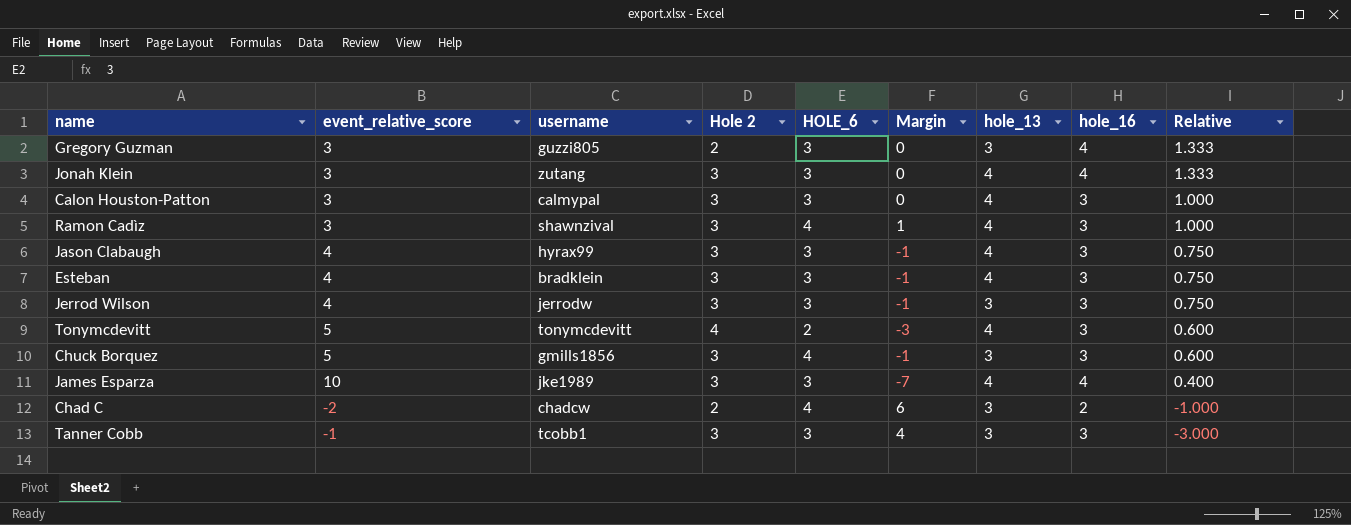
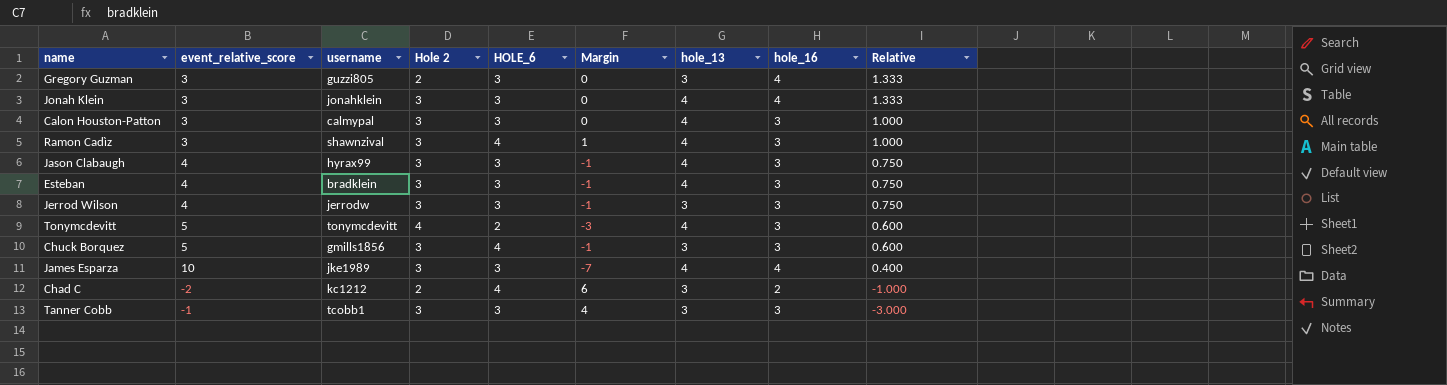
Jonah Klein | username: zutang -> jonahklein
Chad C | username: chadcw -> kc1212

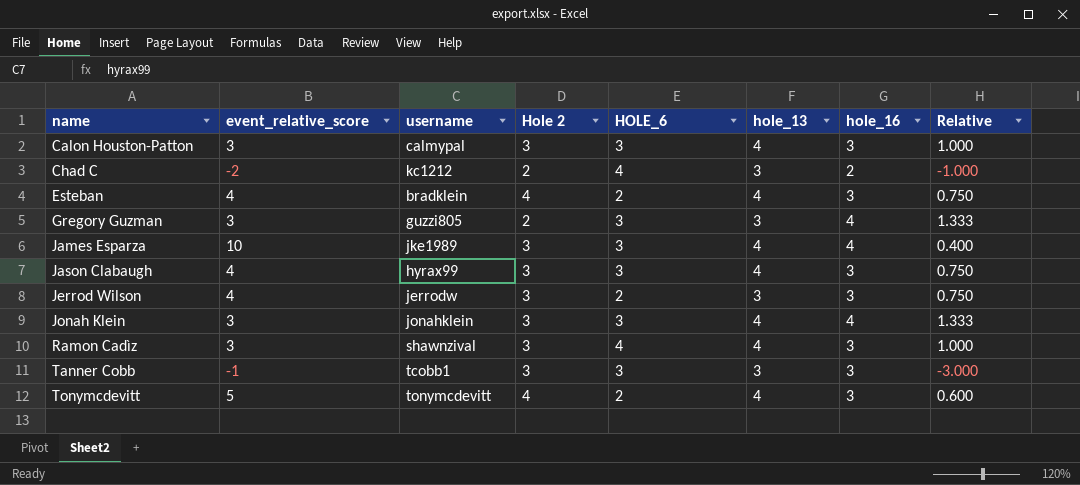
row order: Relative descending -> name ascending
column Margin | formula: [HOLE_6] - [event_relative_score] -> none
row Chuck Borquez: 5 | gmills1856 | 3 | 4 | -1 | 3 | 3 | 0.600 -> none
Esteban | Hole 2: 3 -> 4
Esteban | HOLE_6: 3 -> 2
Jerrod Wilson | HOLE_6: 3 -> 2

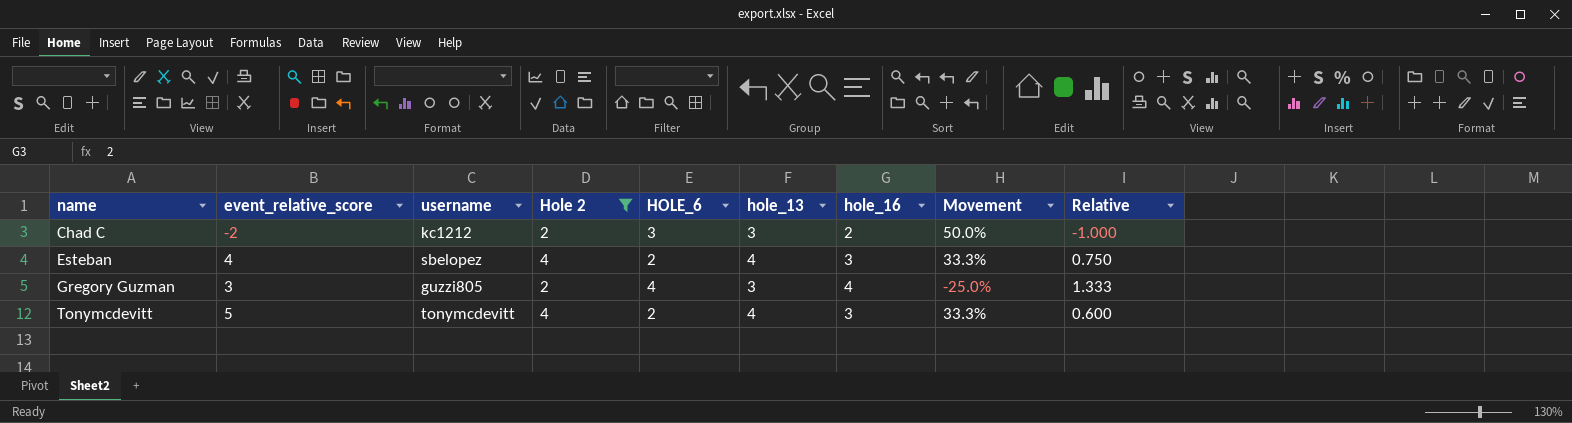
filter: none -> Hole 2 != 3
column Movement | formula: none -> ([hole_13] - [hole_16]) / [hole_16]
Chad C | HOLE_6: 4 -> 3
Esteban | username: bradklein -> sbelopez
Gregory Guzman | HOLE_6: 3 -> 4

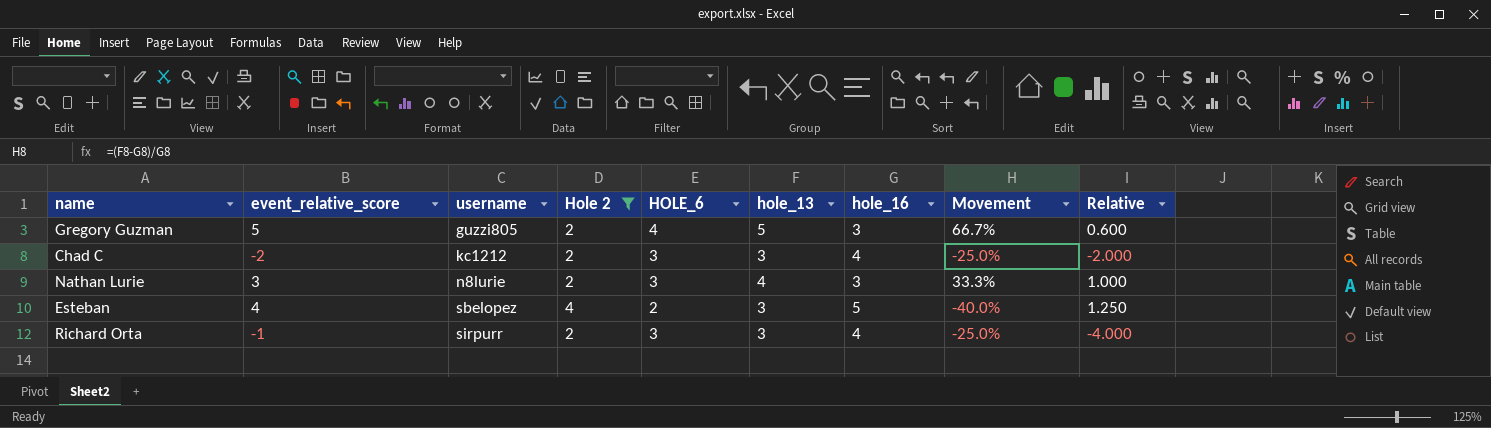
row order: name ascending -> username ascending
row Tonymcdevitt: 5 | tonymcdevitt | 4 | 2 | 4 | 3 | 33.3% | 0.600 -> none
Gregory Guzman | event_relative_score: 3 -> 5
Gregory Guzman | hole_13: 3 -> 5
Gregory Guzman | hole_16: 4 -> 3
Gregory Guzman | Movement: -25.0% -> 66.7%
Gregory Guzman | Relative: 1.333 -> 0.600
Chad C | hole_16: 2 -> 4
Chad C | Movement: 50.0% -> -25.0%
Chad C | Relative: -1.000 -> -2.000
row Nathan Lurie: none -> 3 | n8lurie | 2 | 3 | 4 | 3 | 33.3% | 1.000
Esteban | hole_13: 4 -> 3
Esteban | hole_16: 3 -> 5
Esteban | Movement: 33.3% -> -40.0%
Esteban | Relative: 0.750 -> 1.250
row Richard Orta: none -> -1 | sirpurr | 2 | 3 | 3 | 4 | -25.0% | -4.000

